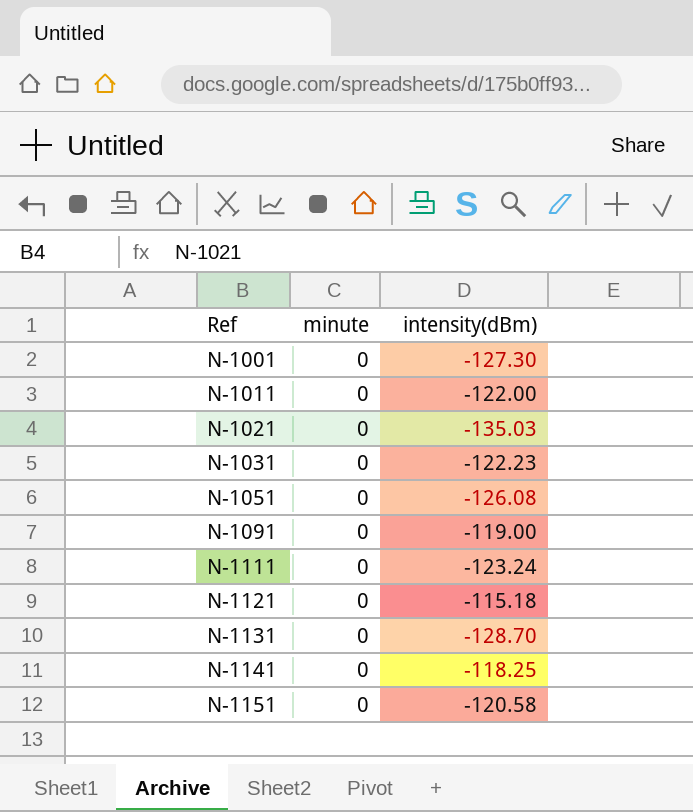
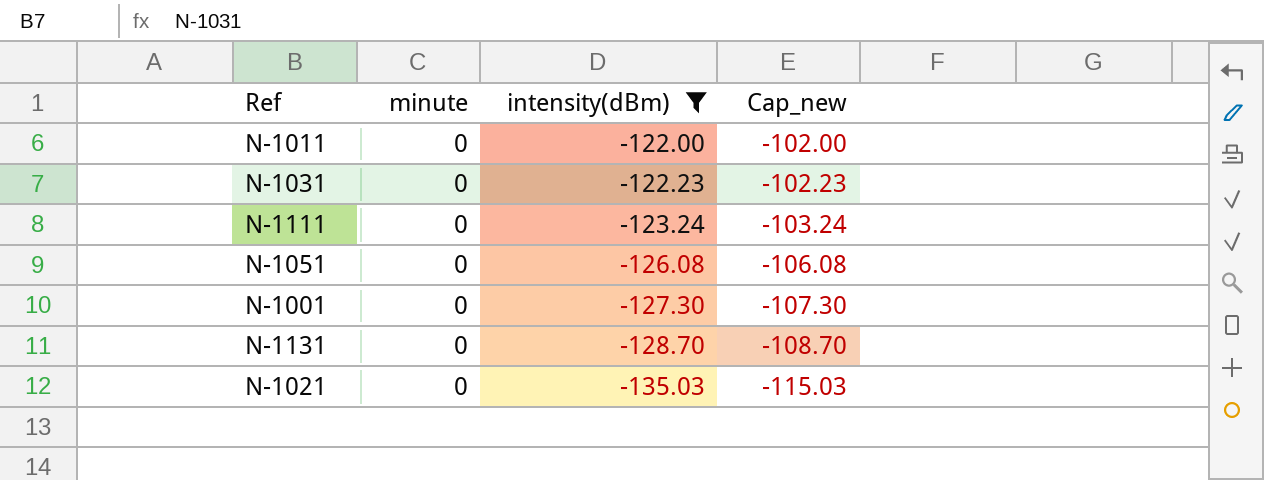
filter: none -> intensity(dBm) <= -122.00
row order: Ref ascending -> intensity(dBm) descending
column Cap_new | formula: none -> [intensity(dBm)] + 20

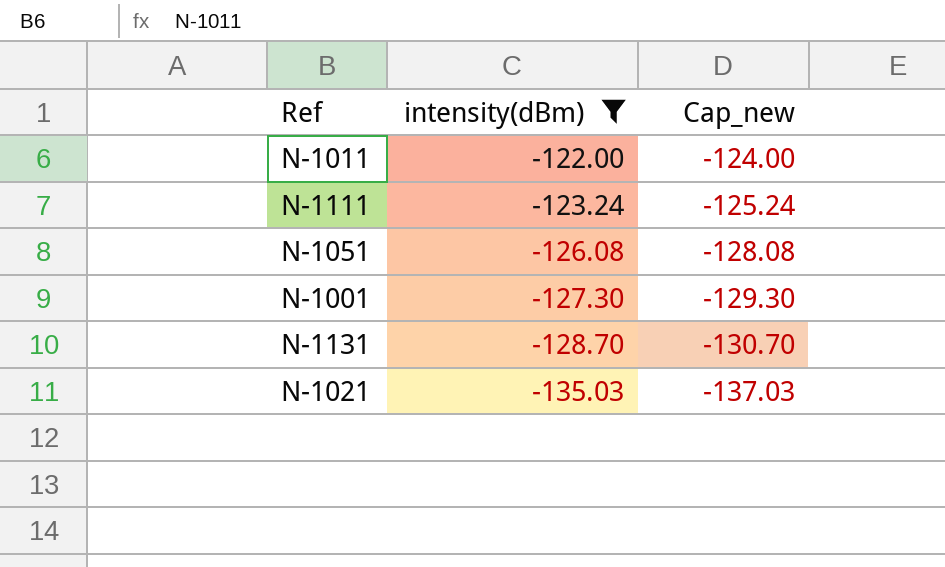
column minute | position: 2 -> none
column Cap_new | formula: [intensity(dBm)] + 20 -> [intensity(dBm)] - 2
row N-1031: 0 | -122.23 | -102.23 -> none

